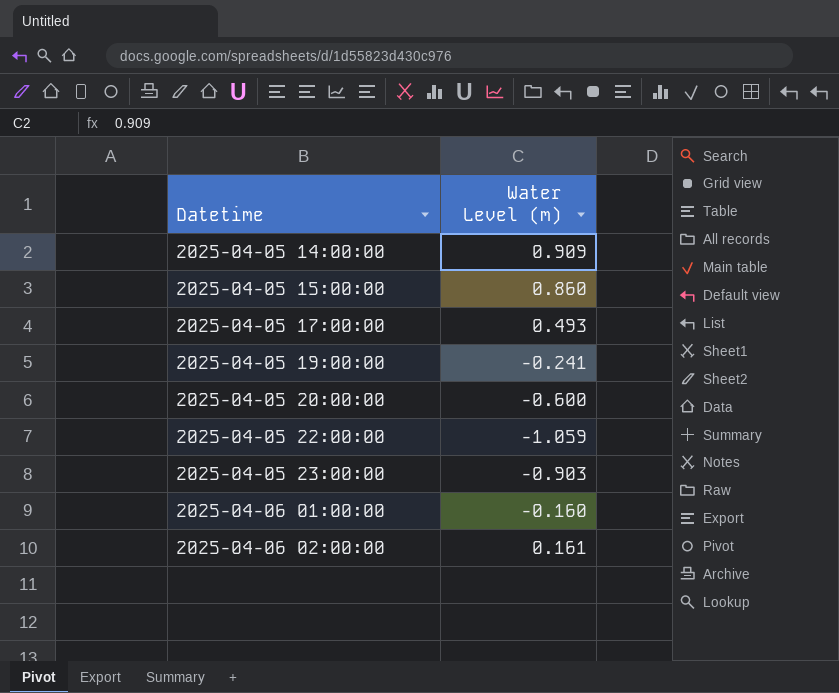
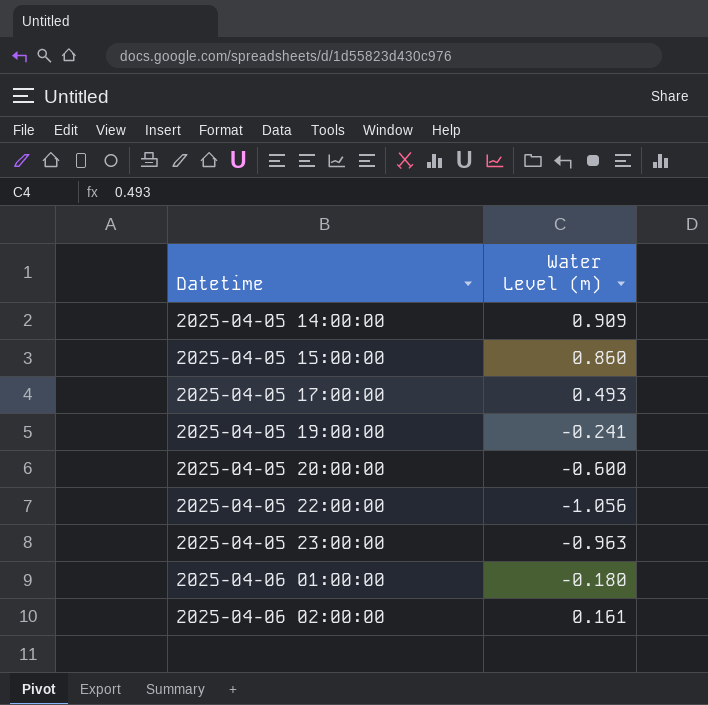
2025-04-05 22:00:00 | Water Level (m): -1.059 -> -1.056
2025-04-05 23:00:00 | Water Level (m): -0.903 -> -0.963
2025-04-06 01:00:00 | Water Level (m): -0.160 -> -0.180

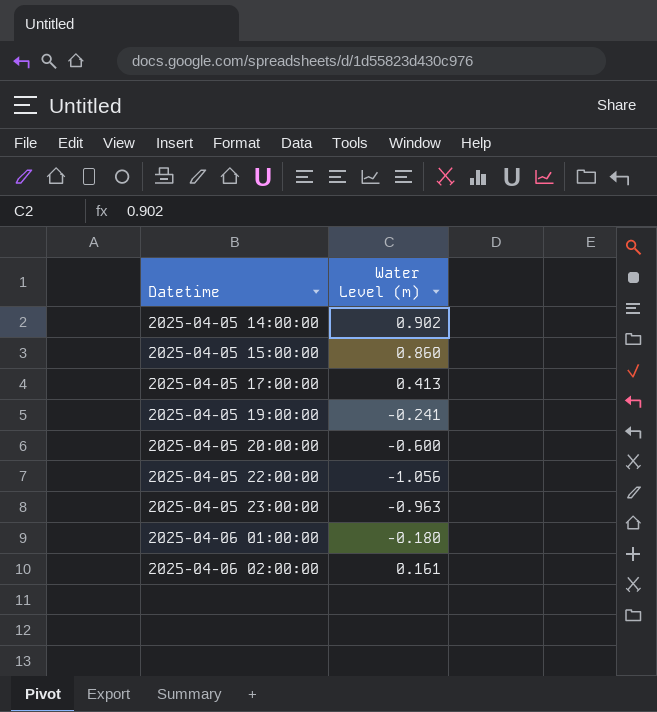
2025-04-05 14:00:00 | Water Level (m): 0.909 -> 0.902
2025-04-05 17:00:00 | Water Level (m): 0.493 -> 0.413

